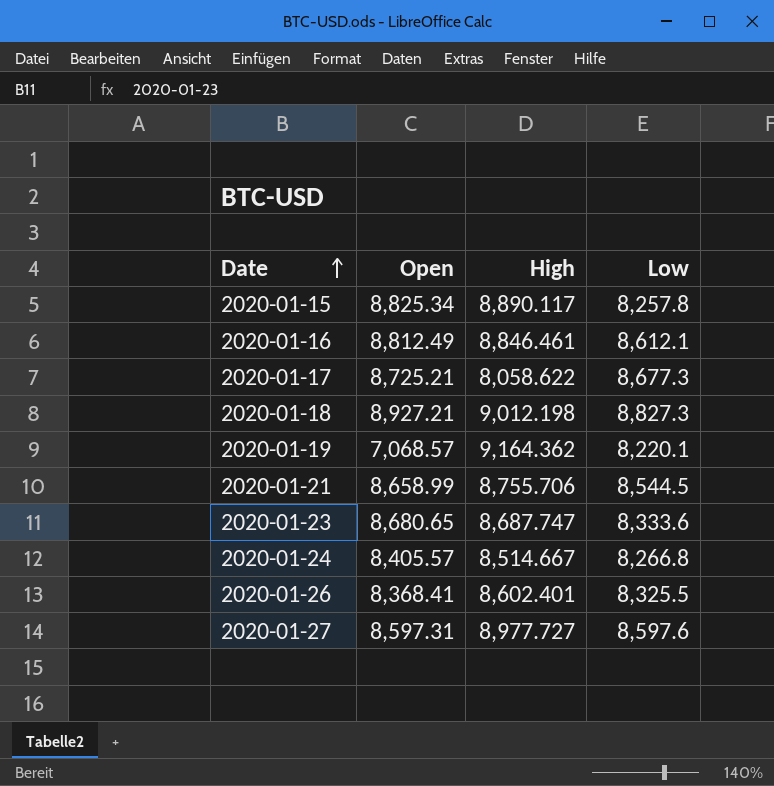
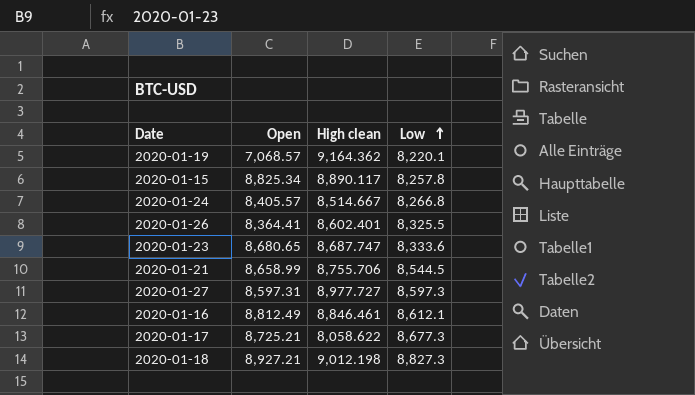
row order: Date ascending -> Low ascending
column name: High -> High clean
2020-01-26 | Open: 8,368.41 -> 8,364.41
2020-01-27 | Low: 8,597.6 -> 8,597.3

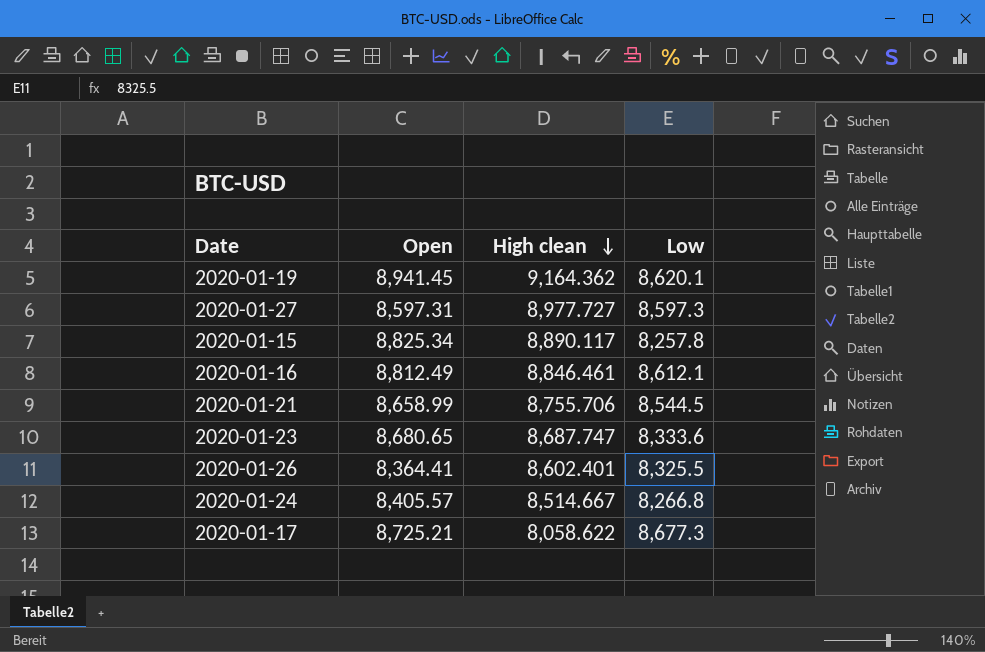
row order: Low ascending -> High clean descending
row 2020-01-18: 8,927.21 | 9,012.198 | 8,827.3 -> none
2020-01-19 | Open: 7,068.57 -> 8,941.45
2020-01-19 | Low: 8,220.1 -> 8,620.1

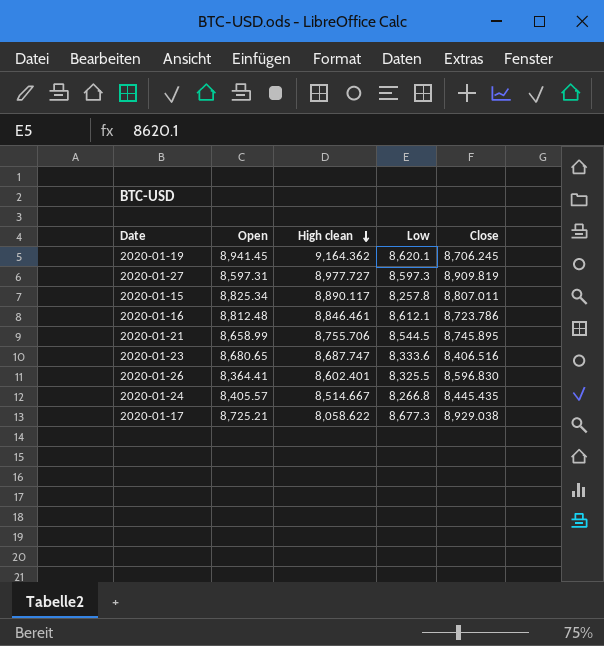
column Close | position: none -> 5
2020-01-16 | Open: 8,812.49 -> 8,812.48

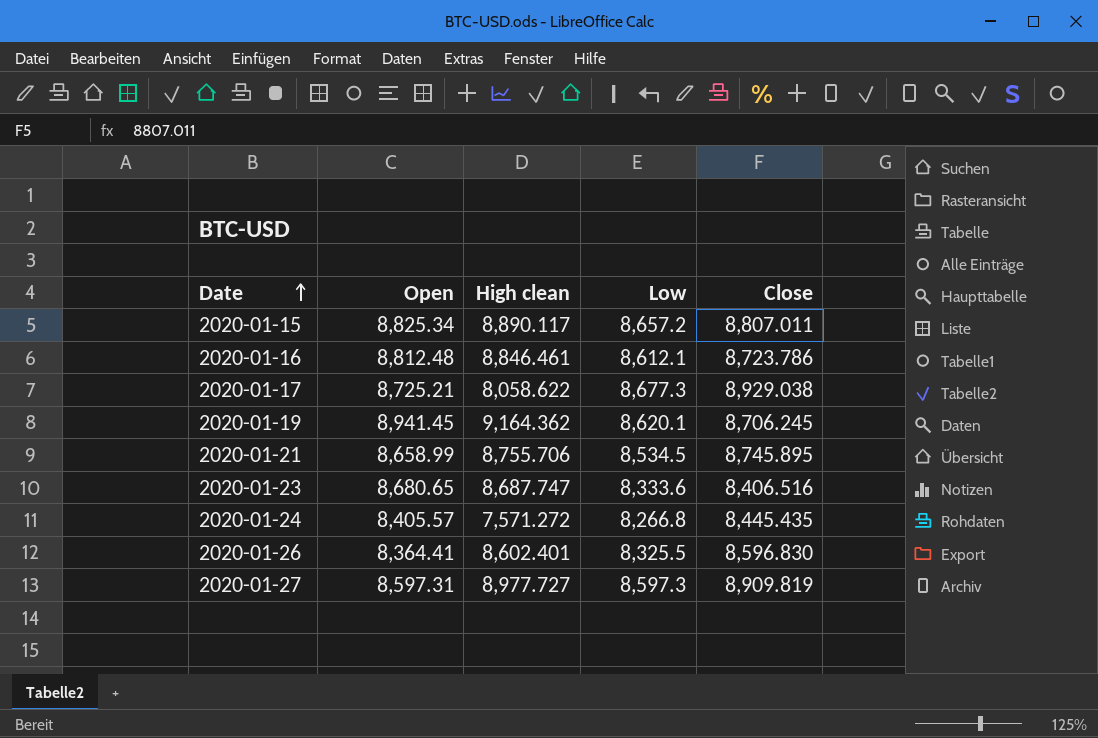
row order: High clean descending -> Date ascending
2020-01-15 | Low: 8,257.8 -> 8,657.2
2020-01-21 | Low: 8,544.5 -> 8,534.5
2020-01-24 | High clean: 8,514.667 -> 7,571.272

